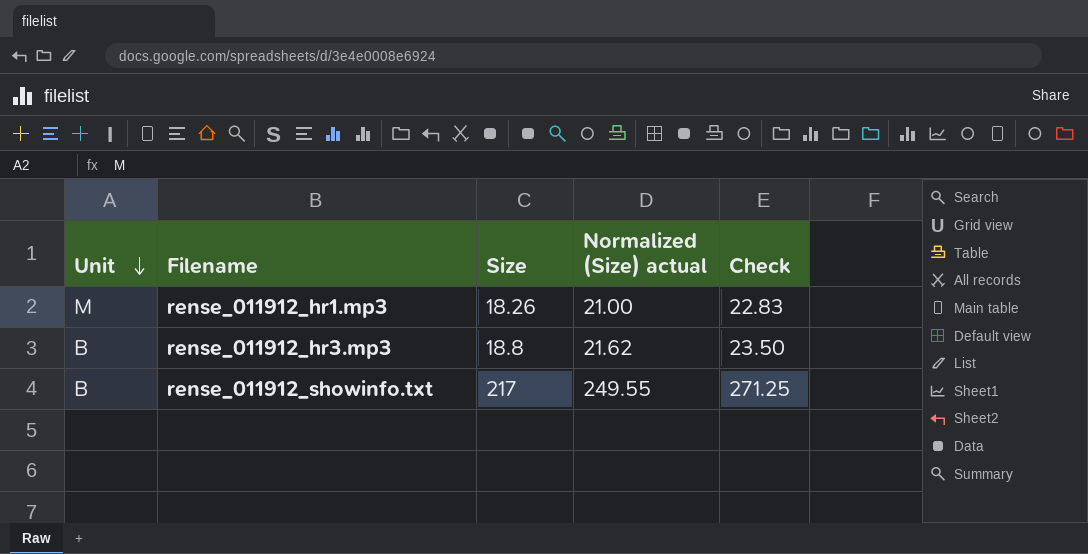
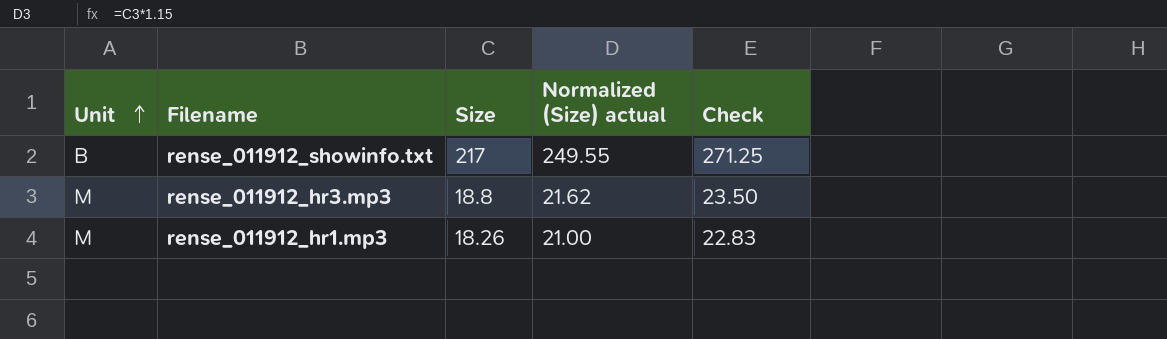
row order: Unit descending -> Unit ascending
rense_011912_hr3.mp3 | Unit: B -> M

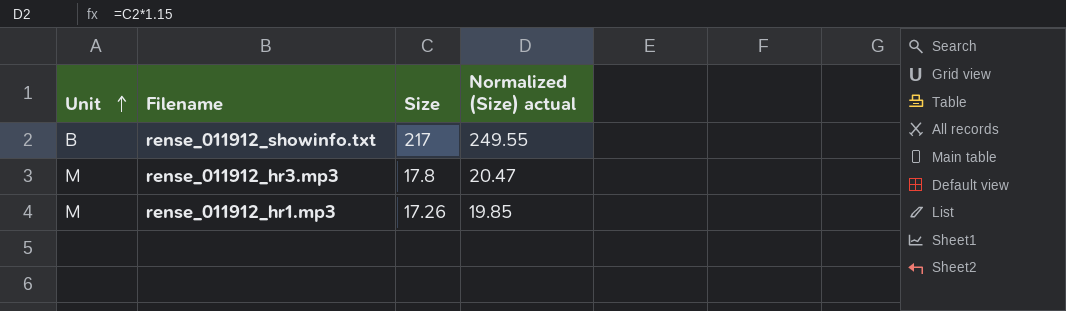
column Check | formula: [Size] * 1.25 -> none
rense_011912_hr3.mp3 | Size: 18.8 -> 17.8
rense_011912_hr3.mp3 | Normalized (Size) actual: 21.62 -> 20.47
rense_011912_hr1.mp3 | Size: 18.26 -> 17.26
rense_011912_hr1.mp3 | Normalized (Size) actual: 21.00 -> 19.85

